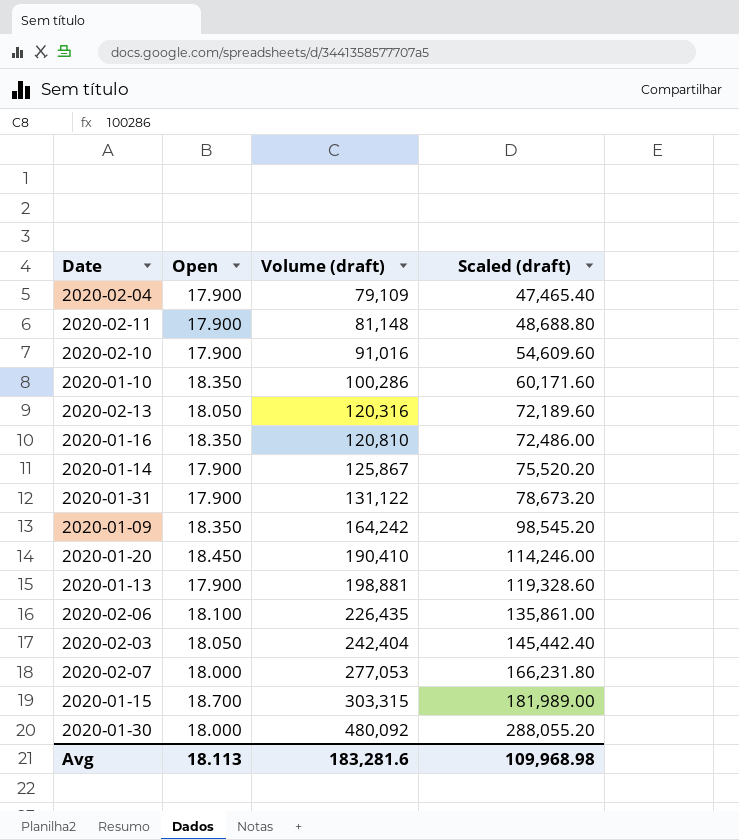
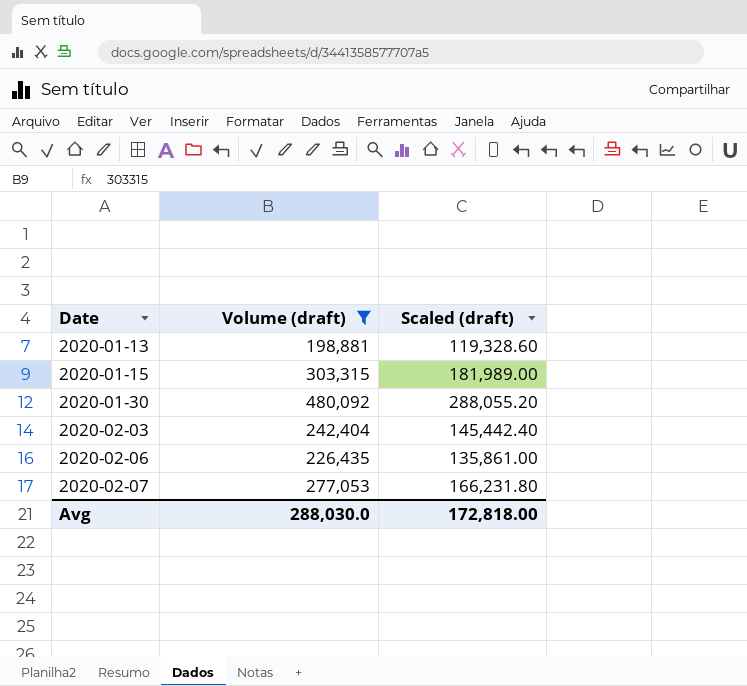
filter: none -> Volume (draft) >= 198,881
row order: Volume (draft) ascending -> Date ascending
column Open | position: 2 -> none
Avg | Volume (draft): 183,281.6 -> 288,030.0
Avg | Scaled (draft): 109,968.98 -> 172,818.00

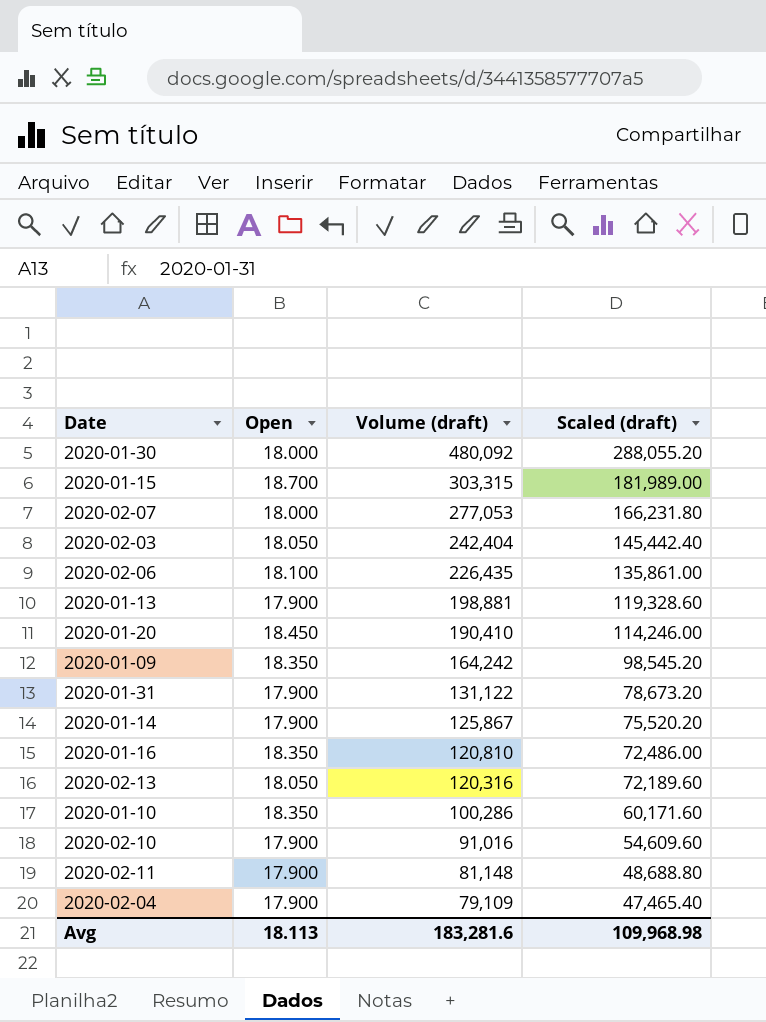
filter: Volume (draft) >= 198,881 -> none
row order: Date ascending -> Volume (draft) descending
column Open | position: none -> 2
Avg | Volume (draft): 288,030.0 -> 183,281.6
Avg | Scaled (draft): 172,818.00 -> 109,968.98

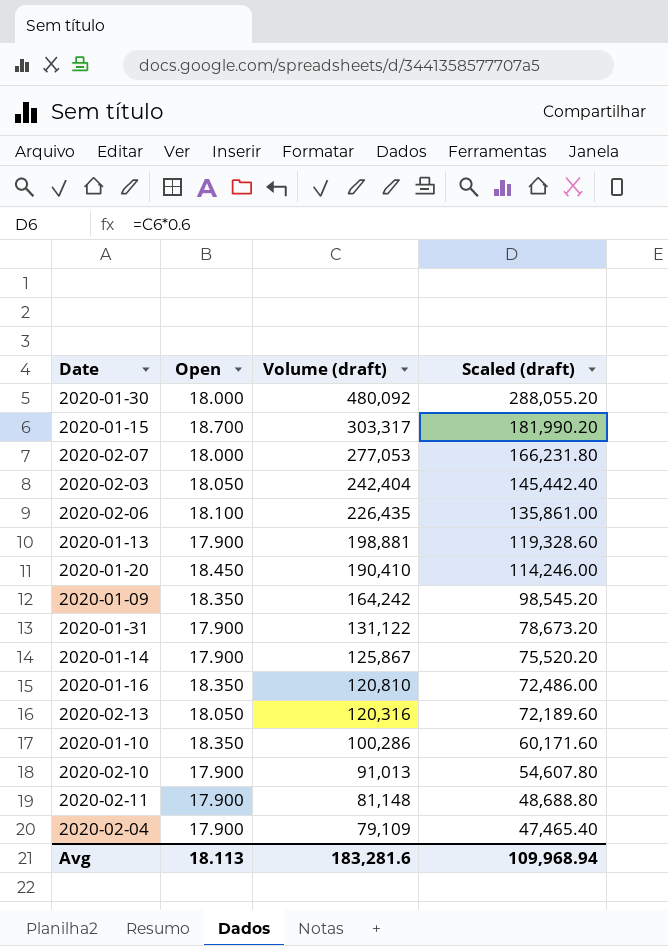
2020-01-15 | Volume (draft): 303,315 -> 303,317
2020-01-15 | Scaled (draft): 181,989.00 -> 181,990.20
2020-02-10 | Volume (draft): 91,016 -> 91,013
2020-02-10 | Scaled (draft): 54,609.60 -> 54,607.80
Avg | Scaled (draft): 109,968.98 -> 109,968.94

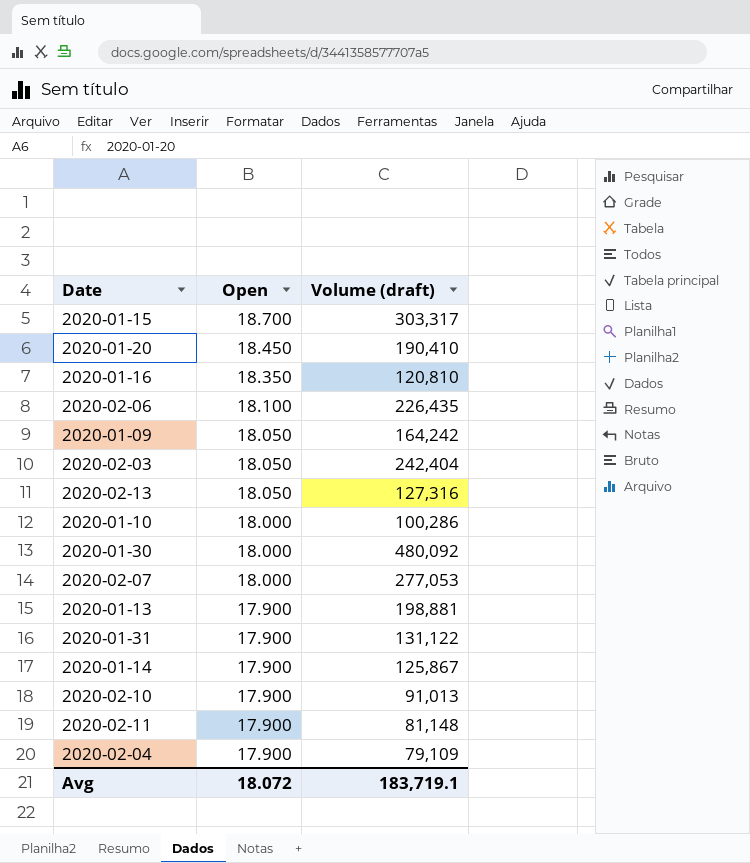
row order: Volume (draft) descending -> Open descending
column Scaled (draft) | formula: [Volume (draft)] * 0.6 -> none
2020-01-09 | Open: 18.350 -> 18.050
2020-02-13 | Volume (draft): 120,316 -> 127,316
2020-01-10 | Open: 18.350 -> 18.000
Avg | Open: 18.113 -> 18.072
Avg | Volume (draft): 183,281.6 -> 183,719.1

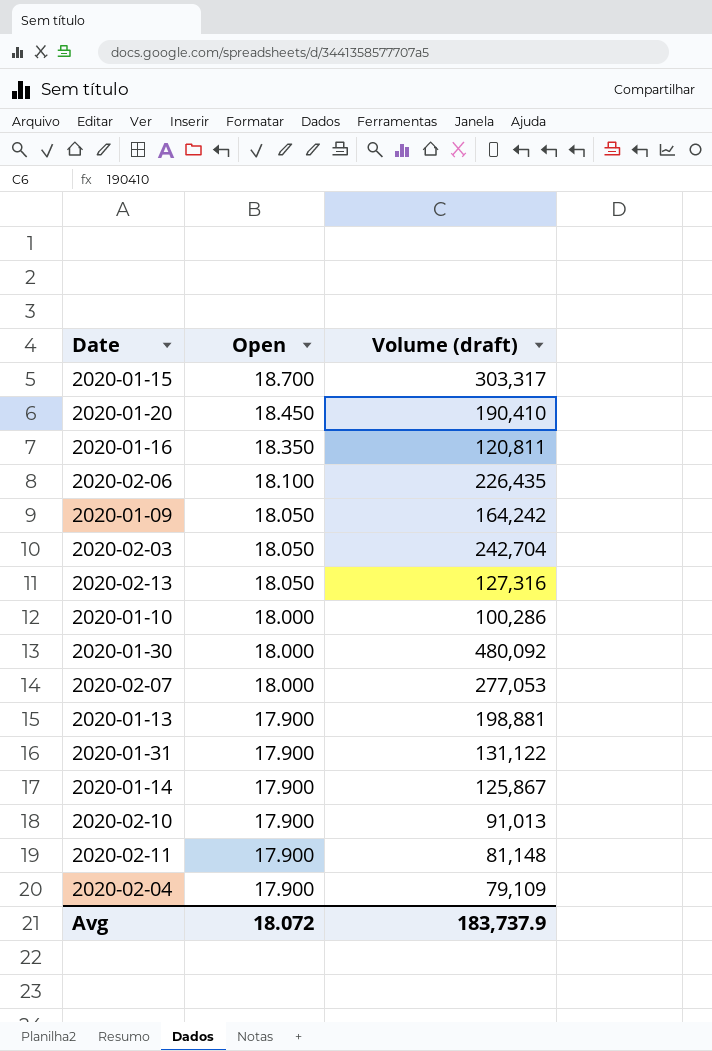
2020-01-16 | Volume (draft): 120,810 -> 120,811
2020-02-03 | Volume (draft): 242,404 -> 242,704
Avg | Volume (draft): 183,719.1 -> 183,737.9

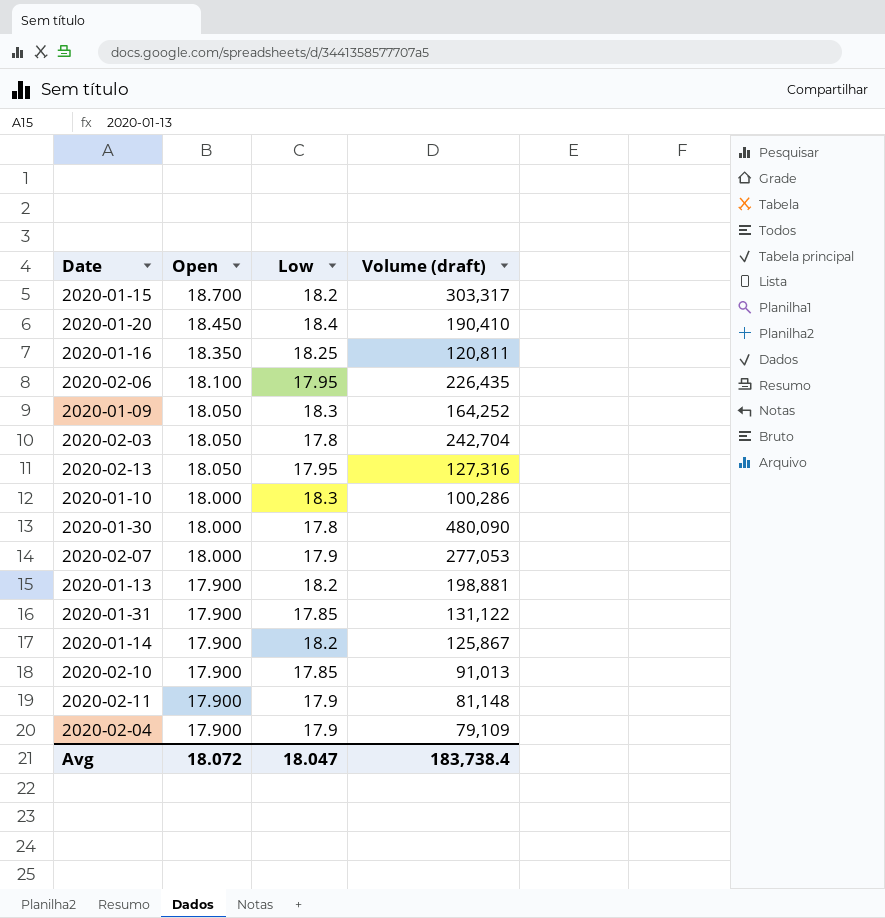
column Low | position: none -> 3
2020-01-09 | Volume (draft): 164,242 -> 164,252
2020-01-30 | Volume (draft): 480,092 -> 480,090
Avg | Volume (draft): 183,737.9 -> 183,738.4

